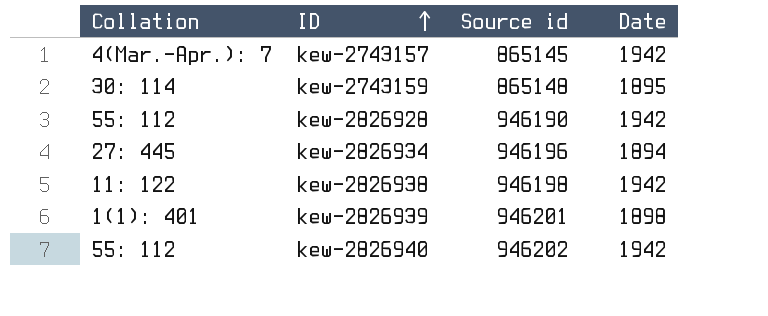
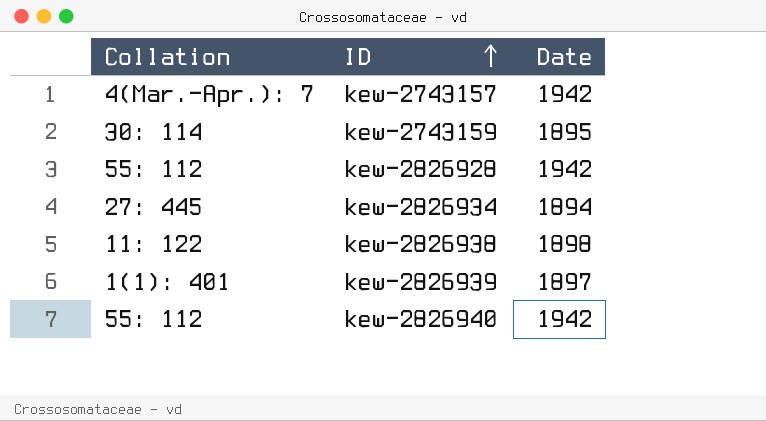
column Source id | position: 3 -> none
kew-2826938 | Date: 1942 -> 1898
kew-2826939 | Date: 1898 -> 1897

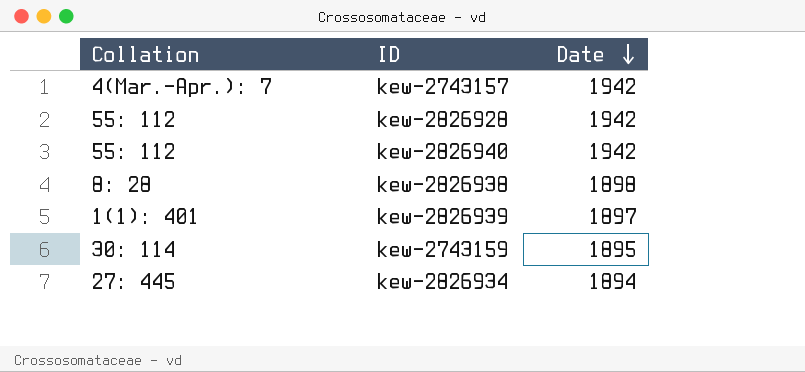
row order: ID ascending -> Date descending
kew-2826938 | Collation: 11: 122 -> 8: 28

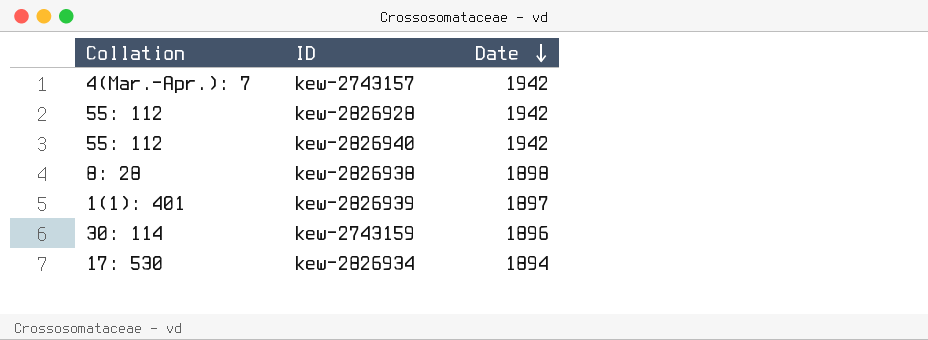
kew-2743159 | Date: 1895 -> 1896
kew-2826934 | Collation: 27: 445 -> 17: 530

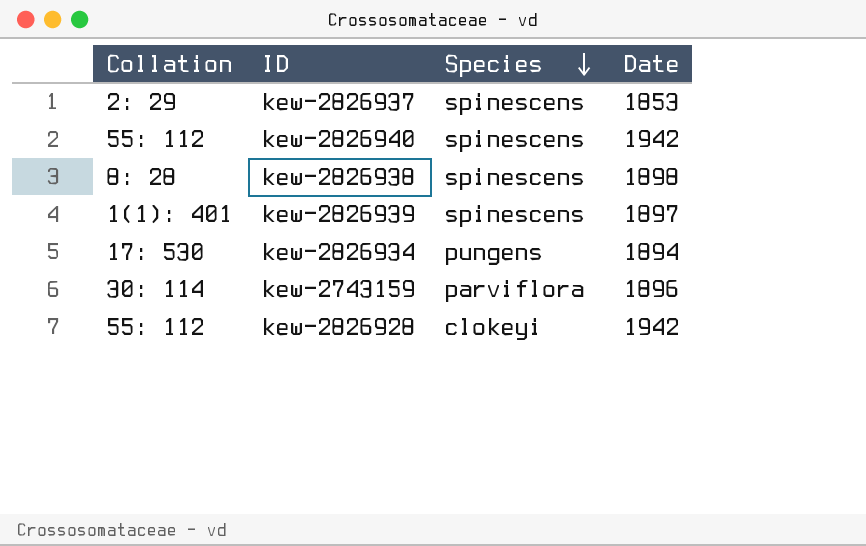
row order: Date descending -> Species descending
column Species | position: none -> 3
row kew-2743157: 4(Mar.-Apr.): 7 | 1942 -> none
row kew-2826937: none -> 2: 29 | spinescens | 1853

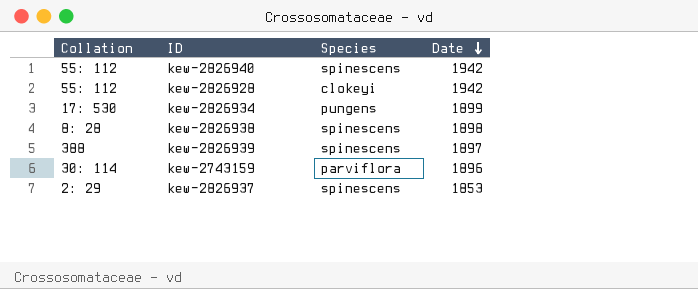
row order: Species descending -> Date descending
kew-2826934 | Date: 1894 -> 1899
kew-2826939 | Collation: 1(1): 401 -> 388

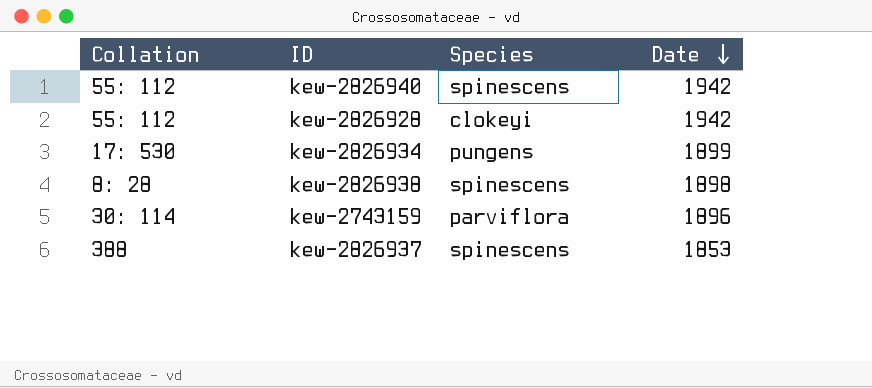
row kew-2826939: 388 | spinescens | 1897 -> none
kew-2826937 | Collation: 2: 29 -> 388

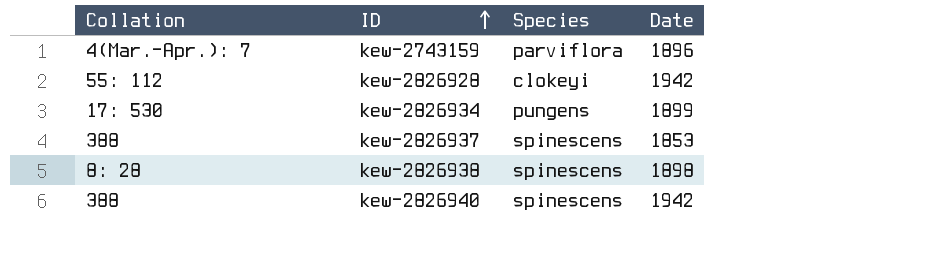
row order: Date descending -> ID ascending
kew-2743159 | Collation: 30: 114 -> 4(Mar.-Apr.): 7
kew-2826940 | Collation: 55: 112 -> 388

